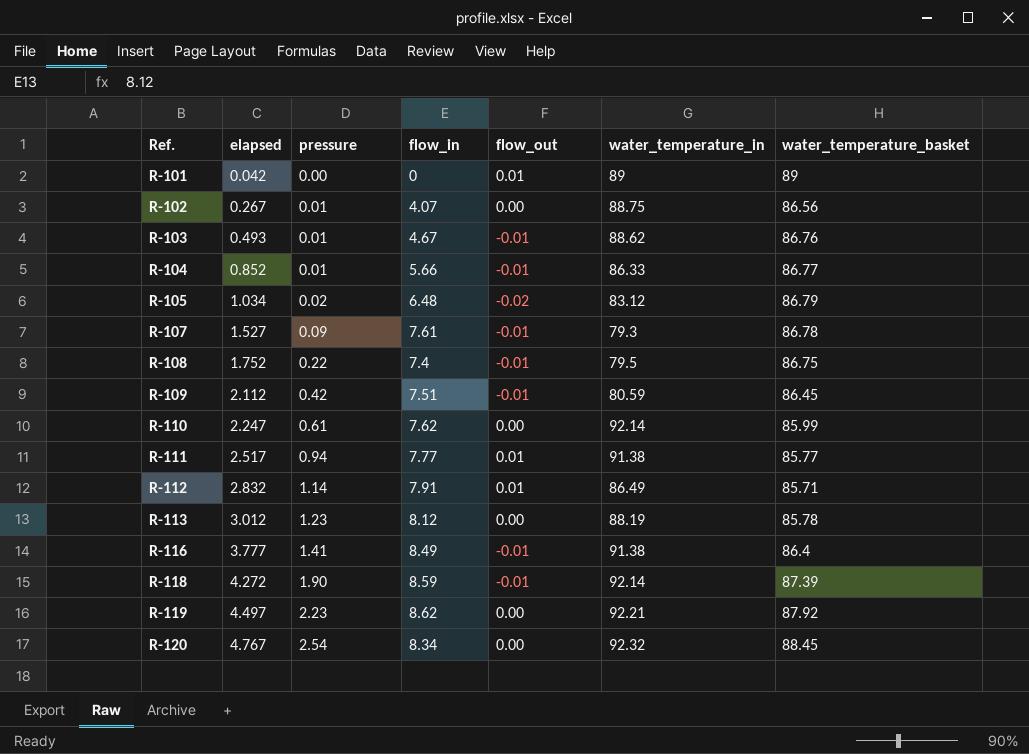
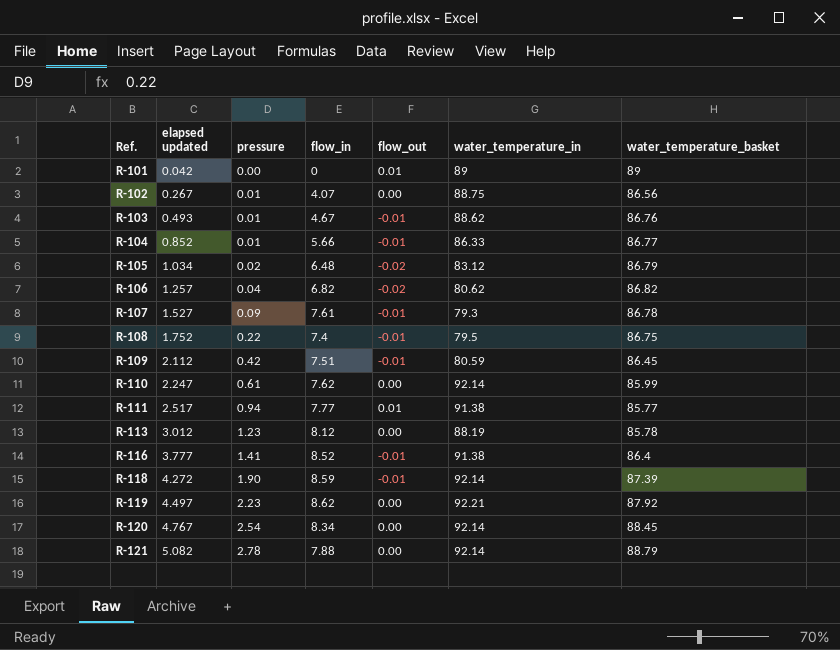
column name: elapsed -> elapsed updated
row R-112: 2.832 | 1.14 | 7.91 | 0.01 | 86.49 | 85.71 -> none
row R-106: none -> 1.257 | 0.04 | 6.82 | -0.02 | 80.62 | 86.82
R-116 | flow_in: 8.49 -> 8.52
R-120 | water_temperature_in: 92.32 -> 92.14
row R-121: none -> 5.082 | 2.78 | 7.88 | 0.00 | 92.14 | 88.79

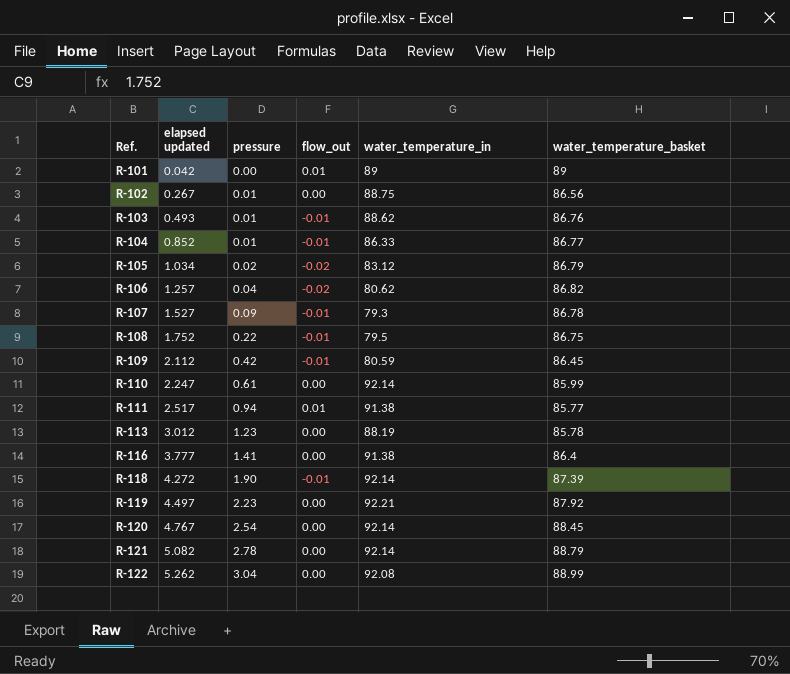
column flow_in | position: 4 -> none
R-116 | flow_out: -0.01 -> 0.00
row R-122: none -> 5.262 | 3.04 | 0.00 | 92.08 | 88.99

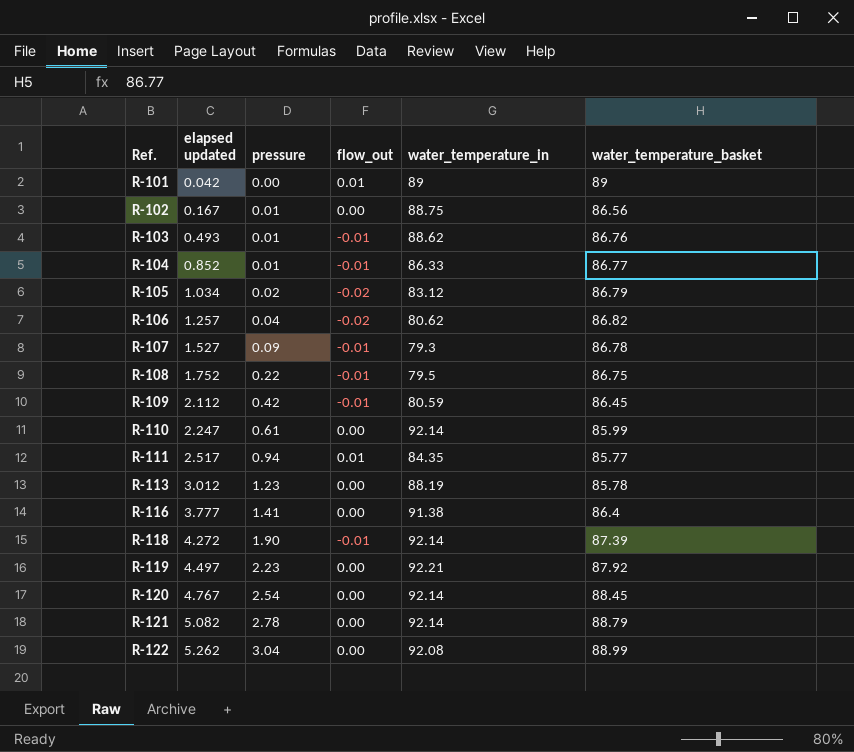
R-102 | elapsed updated: 0.267 -> 0.167
R-111 | water_temperature_in: 91.38 -> 84.35

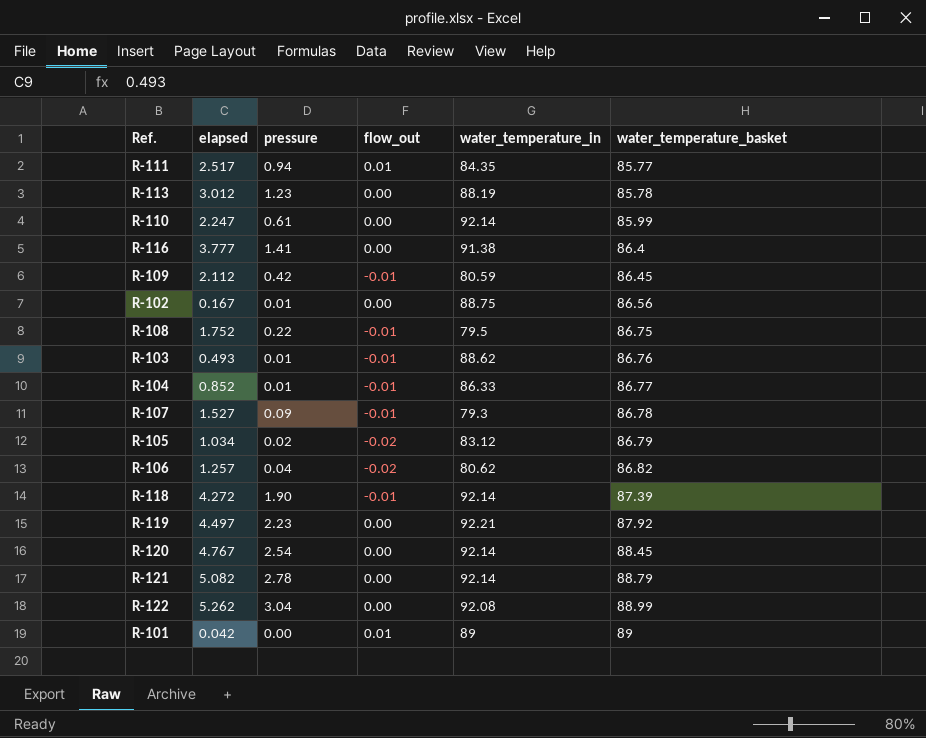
row order: Ref. ascending -> water_temperature_basket ascending
column name: elapsed updated -> elapsed

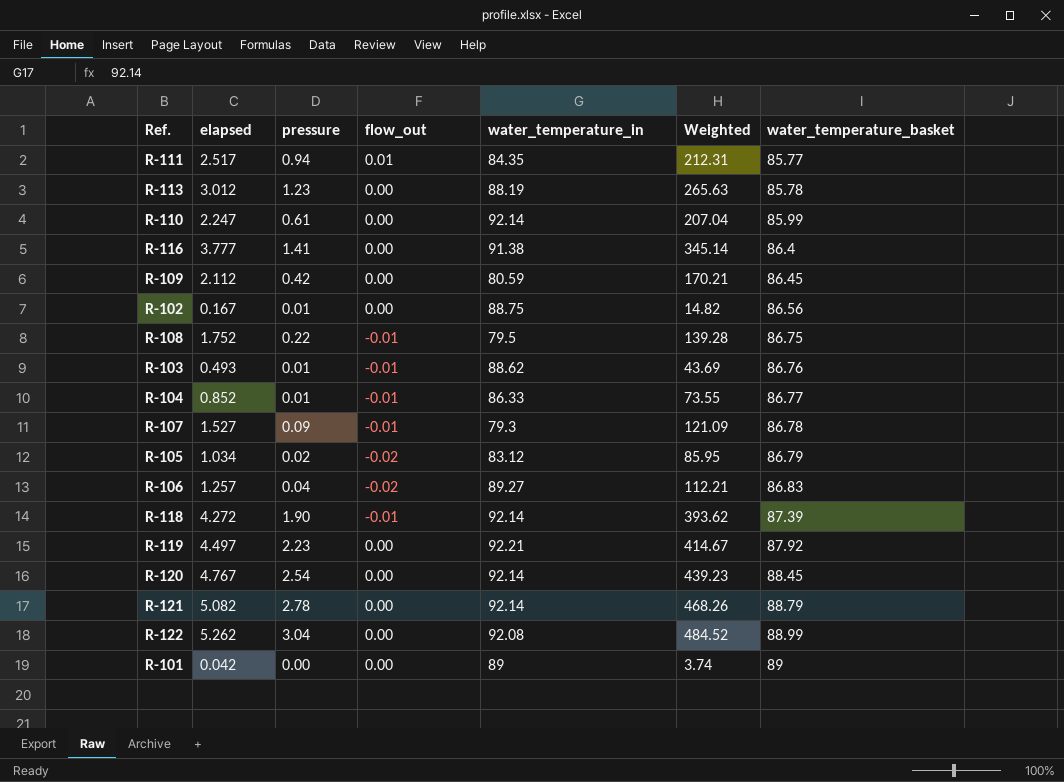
column Weighted | formula: none -> [elapsed] * [water_temperature_in]
R-109 | flow_out: -0.01 -> 0.00
R-106 | water_temperature_in: 80.62 -> 89.27
R-106 | water_temperature_basket: 86.82 -> 86.83
R-101 | flow_out: 0.01 -> 0.00

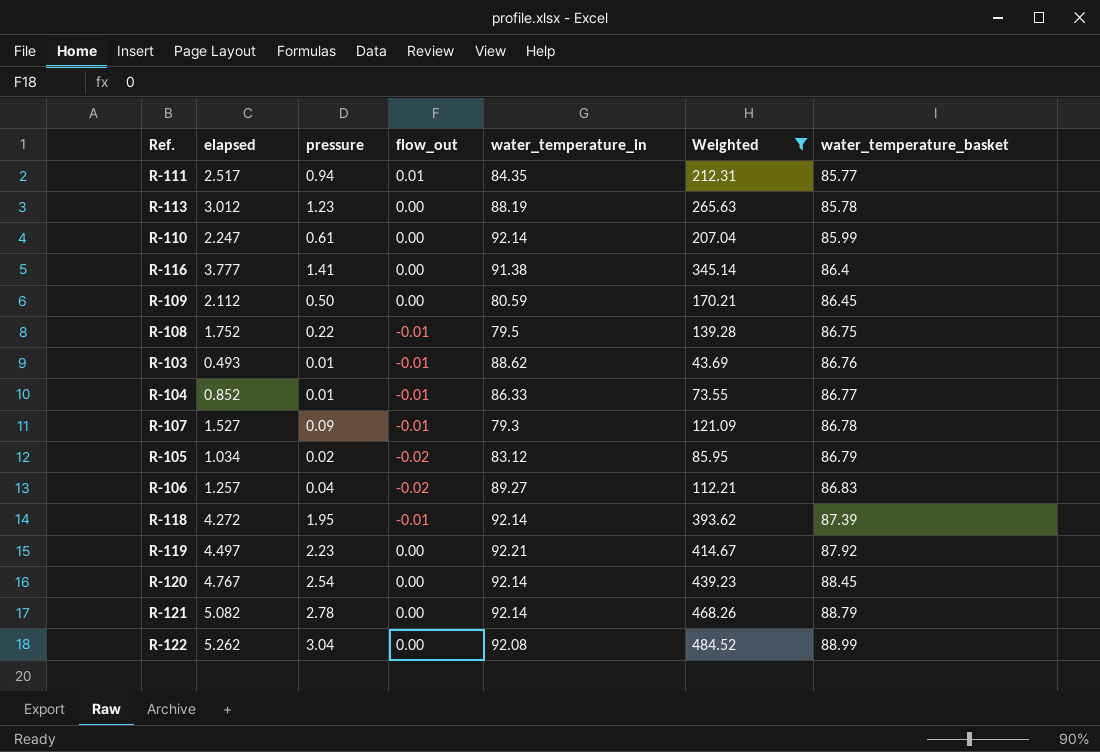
filter: none -> Weighted >= 43.69
R-109 | pressure: 0.42 -> 0.50
R-118 | pressure: 1.90 -> 1.95

